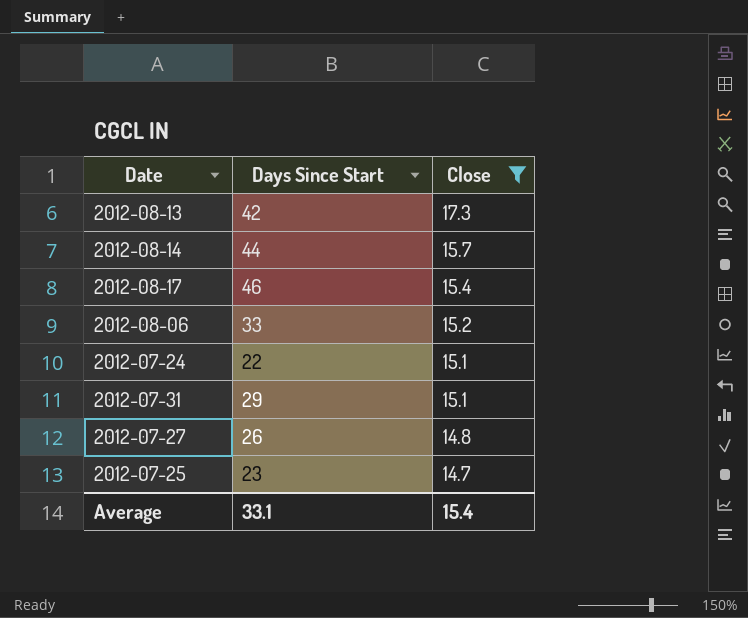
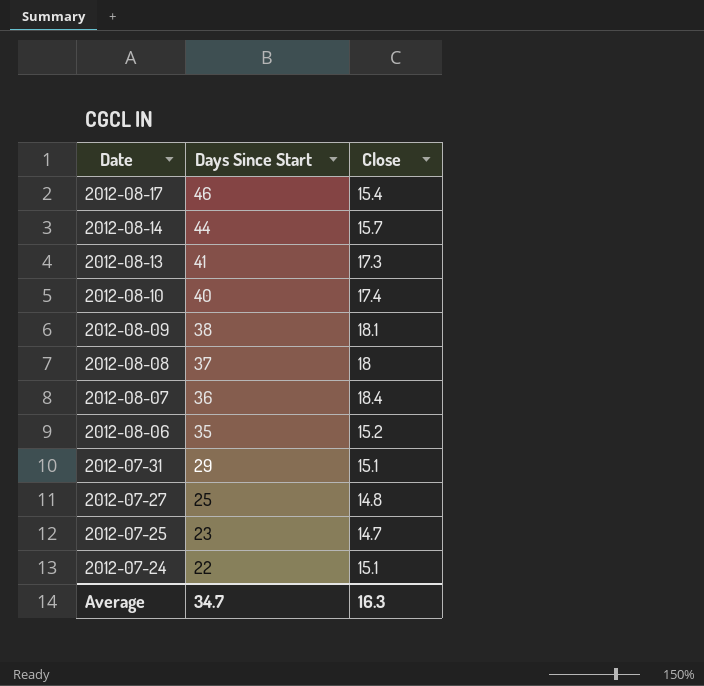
filter: Close <= 17.3 -> none
row order: Close descending -> Date descending
2012-08-13 | Days Since Start: 42 -> 41
2012-08-06 | Days Since Start: 33 -> 35
2012-07-27 | Days Since Start: 26 -> 25
Average | Days Since Start: 33.1 -> 34.7
Average | Close: 15.4 -> 16.3

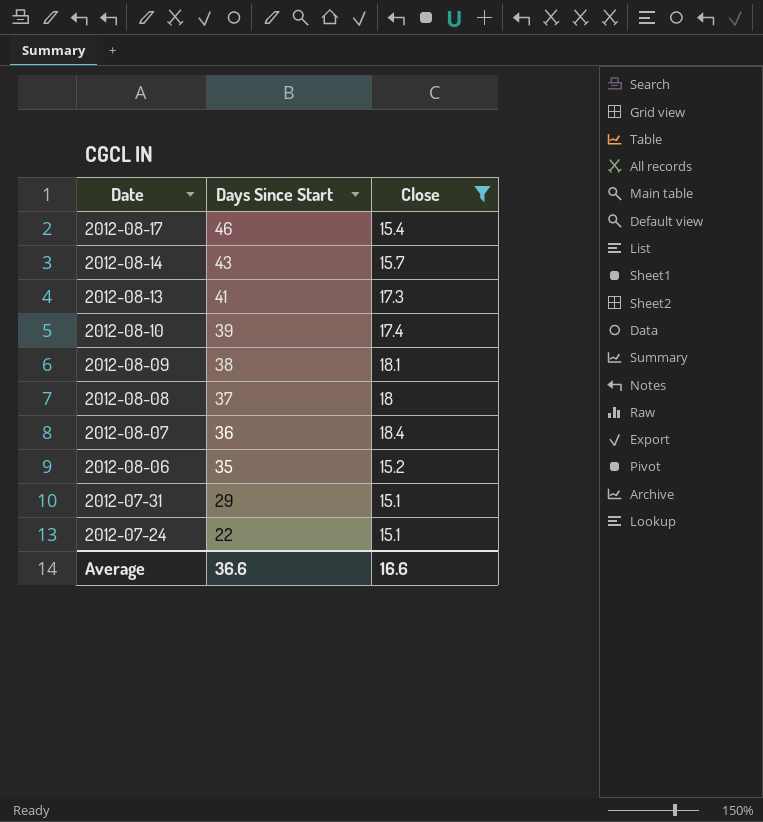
filter: none -> Close >= 15.1
2012-08-14 | Days Since Start: 44 -> 43
2012-08-10 | Days Since Start: 40 -> 39
Average | Days Since Start: 34.7 -> 36.6
Average | Close: 16.3 -> 16.6

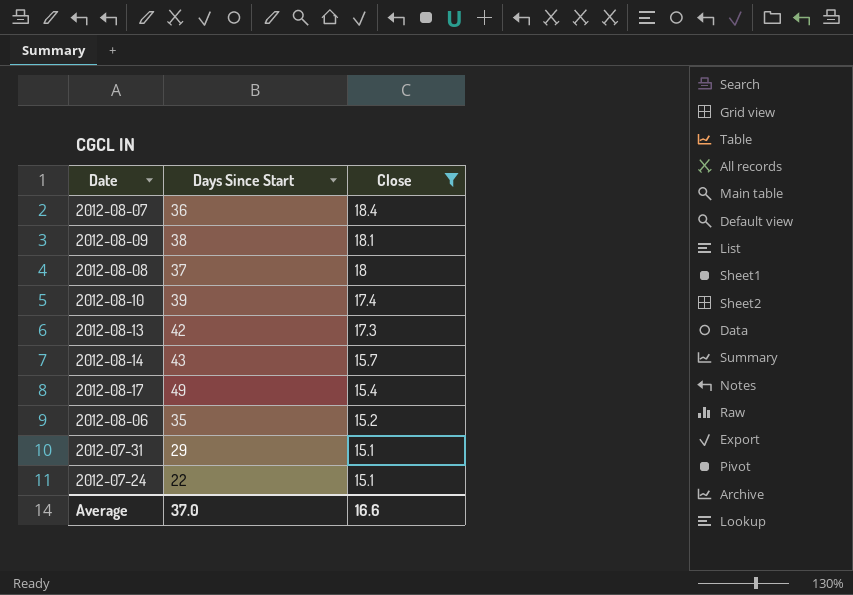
row order: Date descending -> Close descending
2012-08-13 | Days Since Start: 41 -> 42
2012-08-17 | Days Since Start: 46 -> 49
Average | Days Since Start: 36.6 -> 37.0

